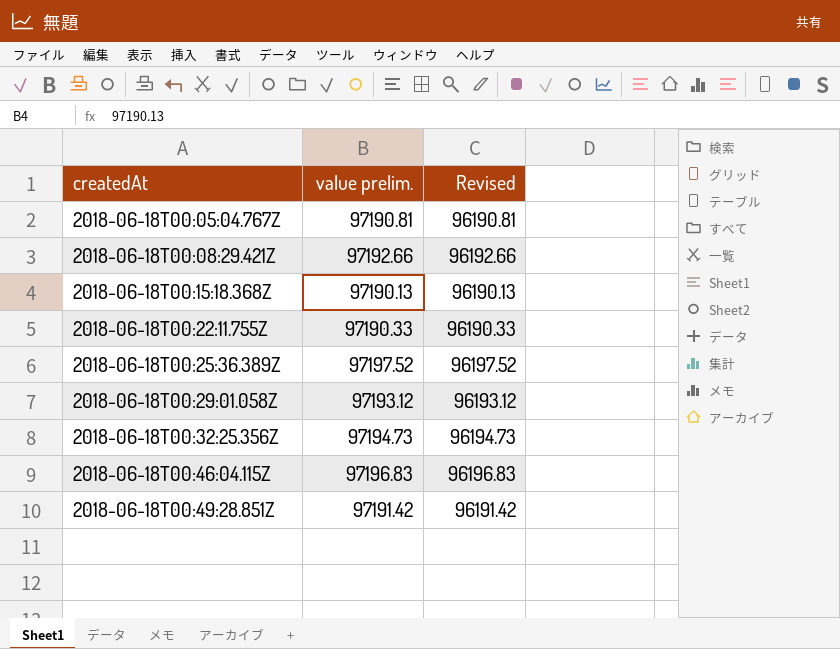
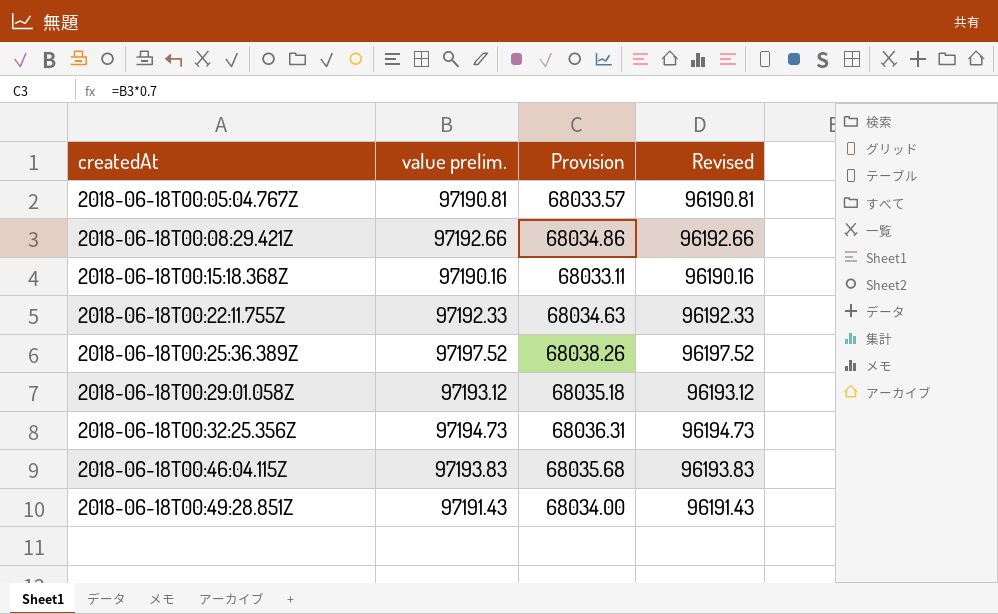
column Provision | formula: none -> [value prelim.] * 0.7
2018-06-18T00:15:18.368Z | value prelim.: 97190.13 -> 97190.16
2018-06-18T00:15:18.368Z | Revised: 96190.13 -> 96190.16
2018-06-18T00:22:11.755Z | value prelim.: 97190.33 -> 97192.33
2018-06-18T00:22:11.755Z | Revised: 96190.33 -> 96192.33
2018-06-18T00:46:04.115Z | value prelim.: 97196.83 -> 97193.83
2018-06-18T00:46:04.115Z | Revised: 96196.83 -> 96193.83
2018-06-18T00:49:28.851Z | value prelim.: 97191.42 -> 97191.43
2018-06-18T00:49:28.851Z | Revised: 96191.42 -> 96191.43

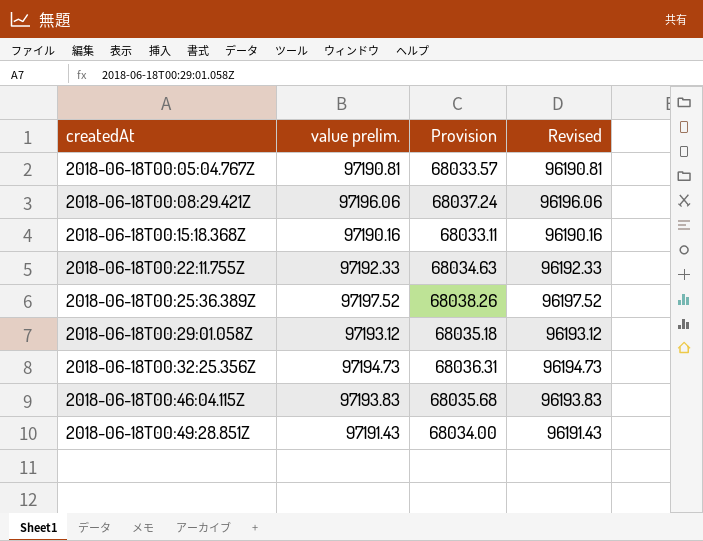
2018-06-18T00:08:29.421Z | value prelim.: 97192.66 -> 97196.06
2018-06-18T00:08:29.421Z | Provision: 68034.86 -> 68037.24
2018-06-18T00:08:29.421Z | Revised: 96192.66 -> 96196.06

